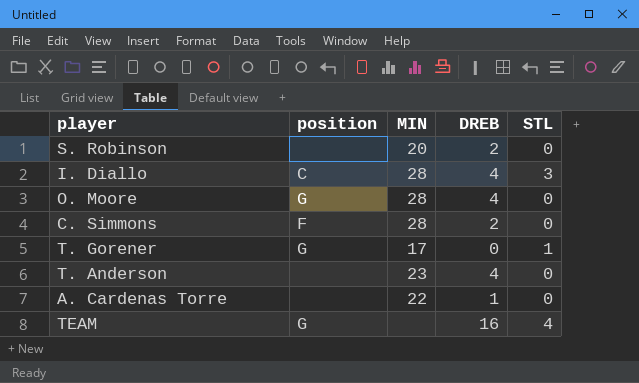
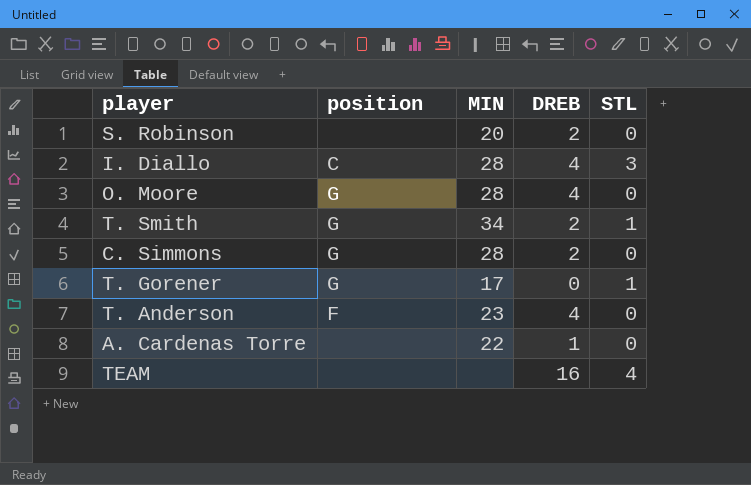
row T. Smith: none -> G | 34 | 2 | 1
C. Simmons | position: F -> G
T. Anderson | position: none -> F
TEAM | position: G -> none

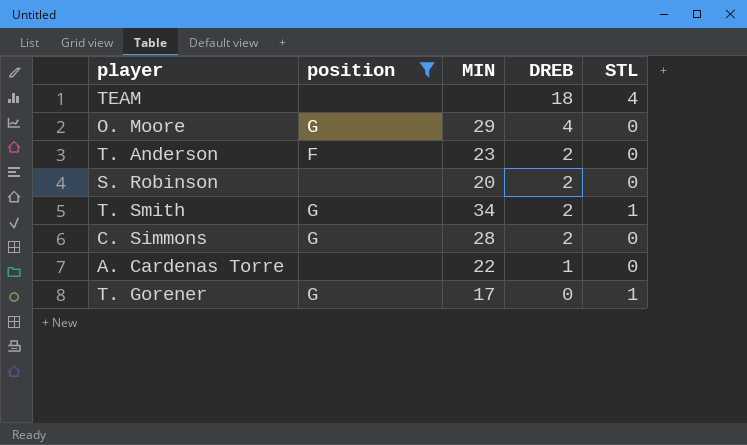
filter: none -> position != C
row order: none -> DREB descending
TEAM | DREB: 16 -> 18
O. Moore | MIN: 28 -> 29
T. Anderson | DREB: 4 -> 2

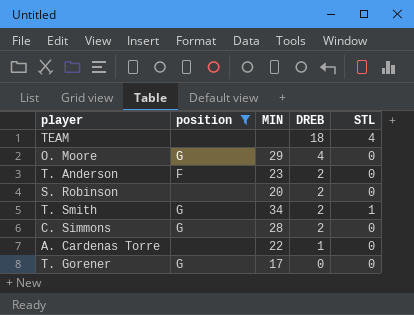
T. Gorener | STL: 1 -> 0

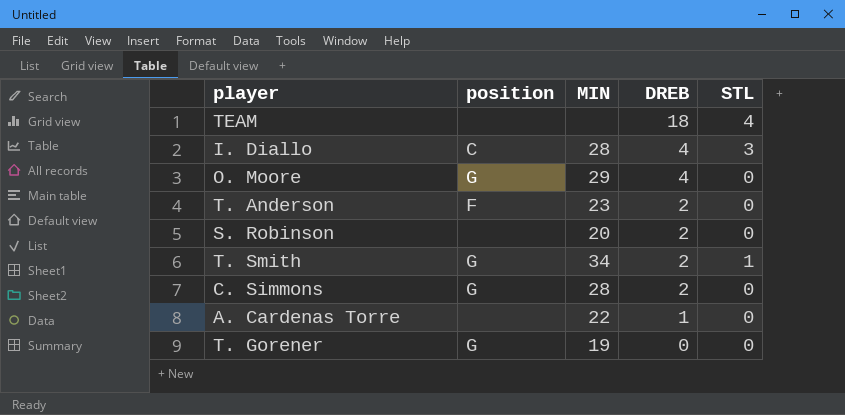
filter: position != C -> none
T. Gorener | MIN: 17 -> 19

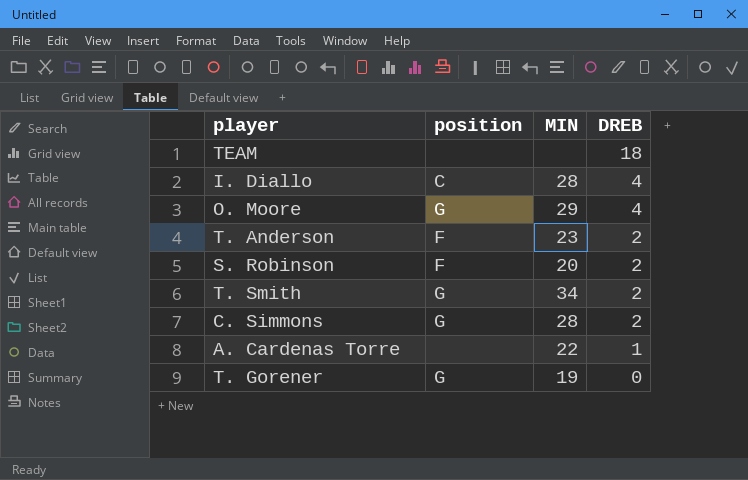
column STL | position: 5 -> none
S. Robinson | position: none -> F

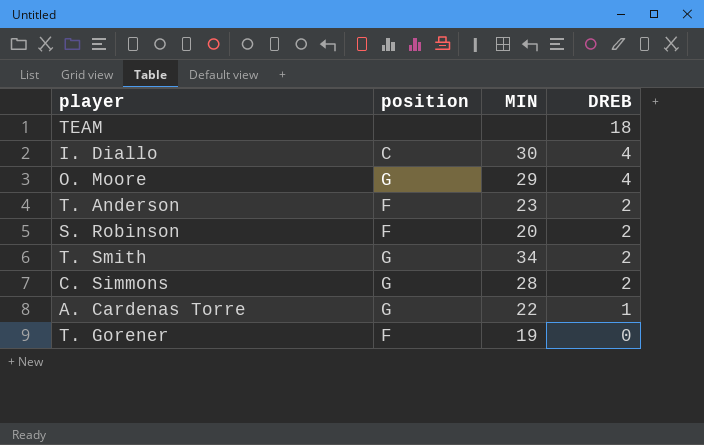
I. Diallo | MIN: 28 -> 30
A. Cardenas Torre | position: none -> G
T. Gorener | position: G -> F

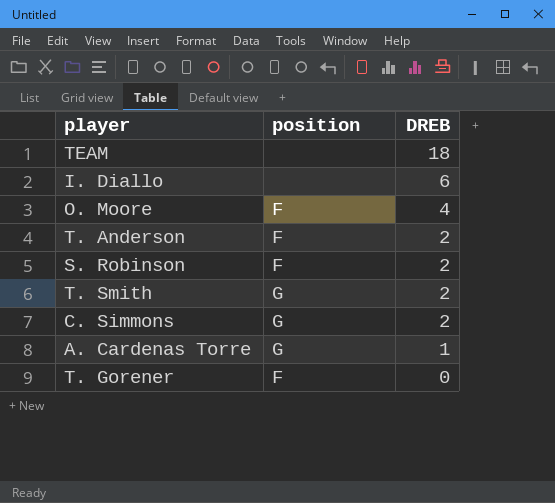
column MIN | position: 3 -> none
I. Diallo | position: C -> none
I. Diallo | DREB: 4 -> 6
O. Moore | position: G -> F

